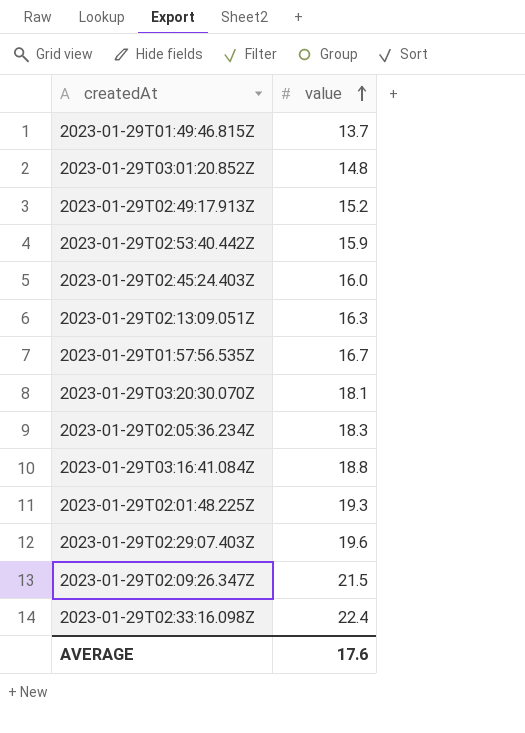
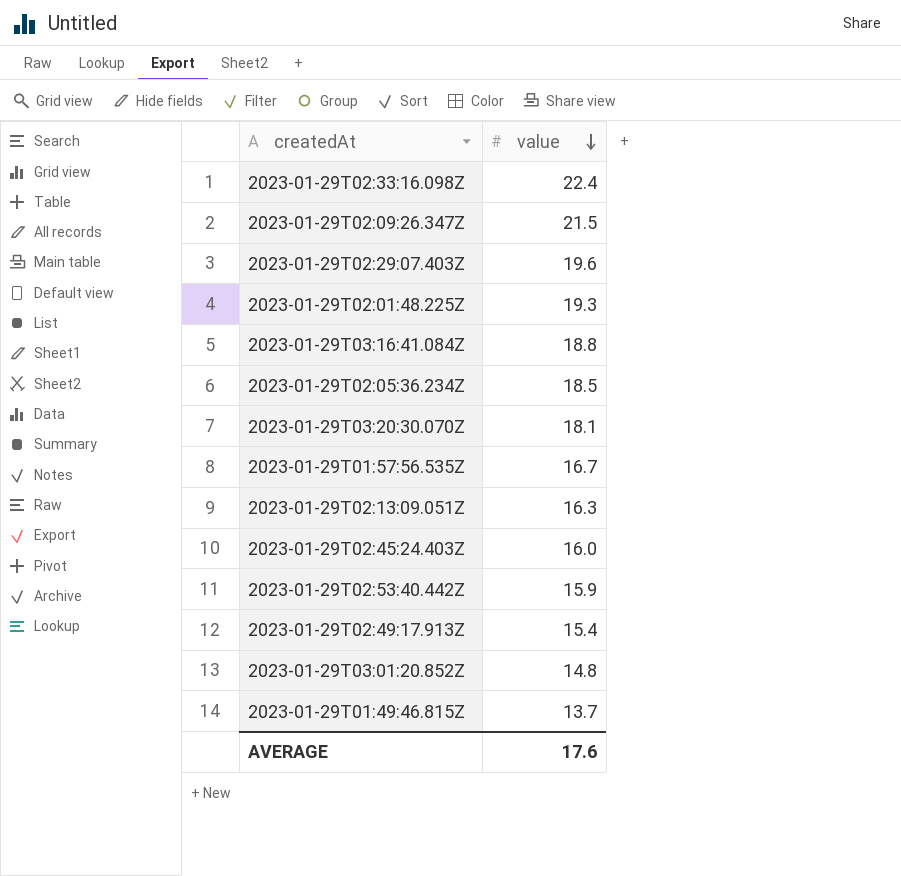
row order: value ascending -> value descending
2023-01-29T02:05:36.234Z | value: 18.3 -> 18.5
2023-01-29T02:49:17.913Z | value: 15.2 -> 15.4

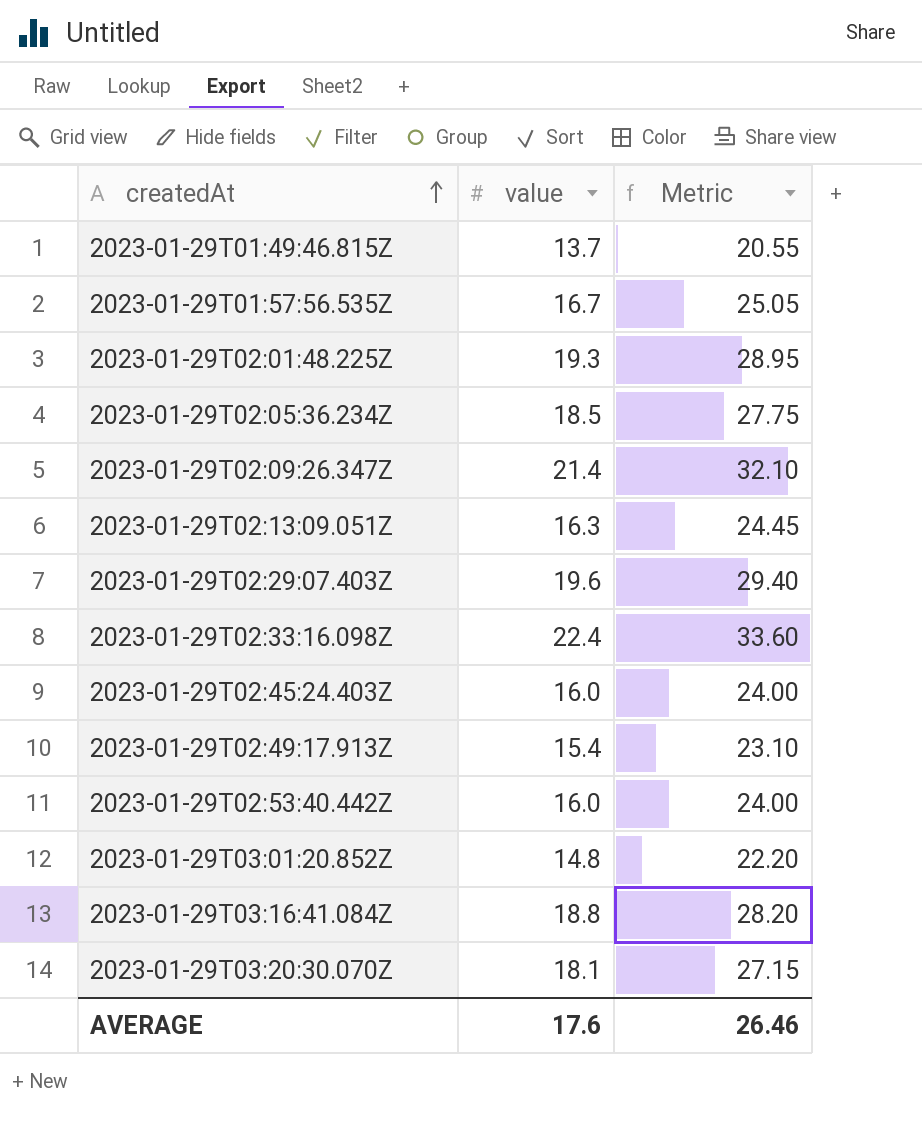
row order: value descending -> createdAt ascending
column Metric | formula: none -> [value] * 1.5
2023-01-29T02:09:26.347Z | value: 21.5 -> 21.4
2023-01-29T02:53:40.442Z | value: 15.9 -> 16.0

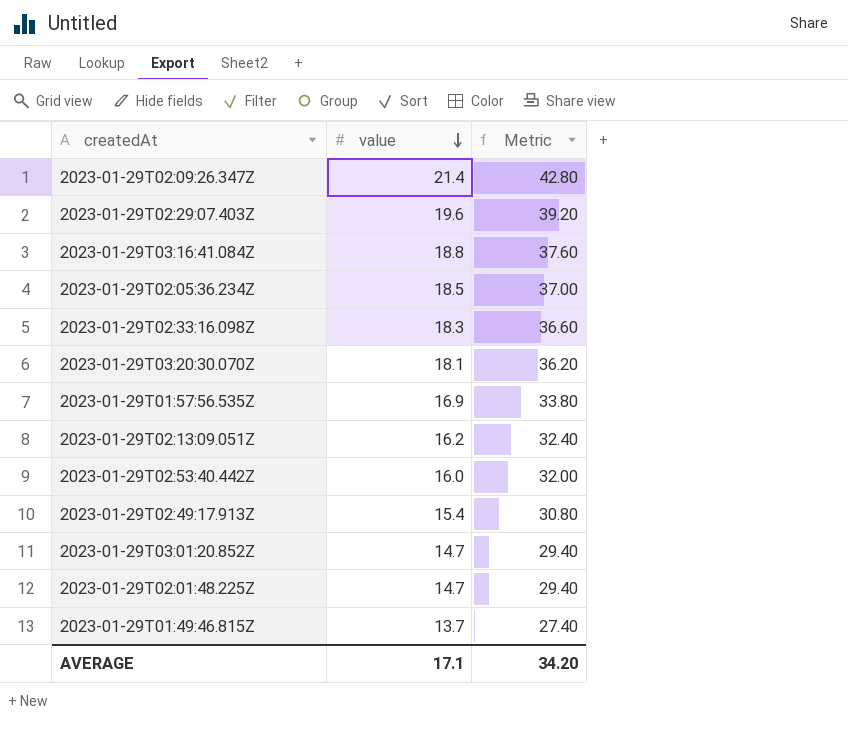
row order: createdAt ascending -> value descending
column Metric | formula: [value] * 1.5 -> [value] * 2
row 2023-01-29T02:45:24.403Z: 16.0 | 24.00 -> none
2023-01-29T02:33:16.098Z | value: 22.4 -> 18.3
2023-01-29T01:57:56.535Z | value: 16.7 -> 16.9
2023-01-29T02:13:09.051Z | value: 16.3 -> 16.2
2023-01-29T03:01:20.852Z | value: 14.8 -> 14.7
2023-01-29T02:01:48.225Z | value: 19.3 -> 14.7
AVERAGE | value: 17.6 -> 17.1
AVERAGE | Metric: 26.46 -> 34.20

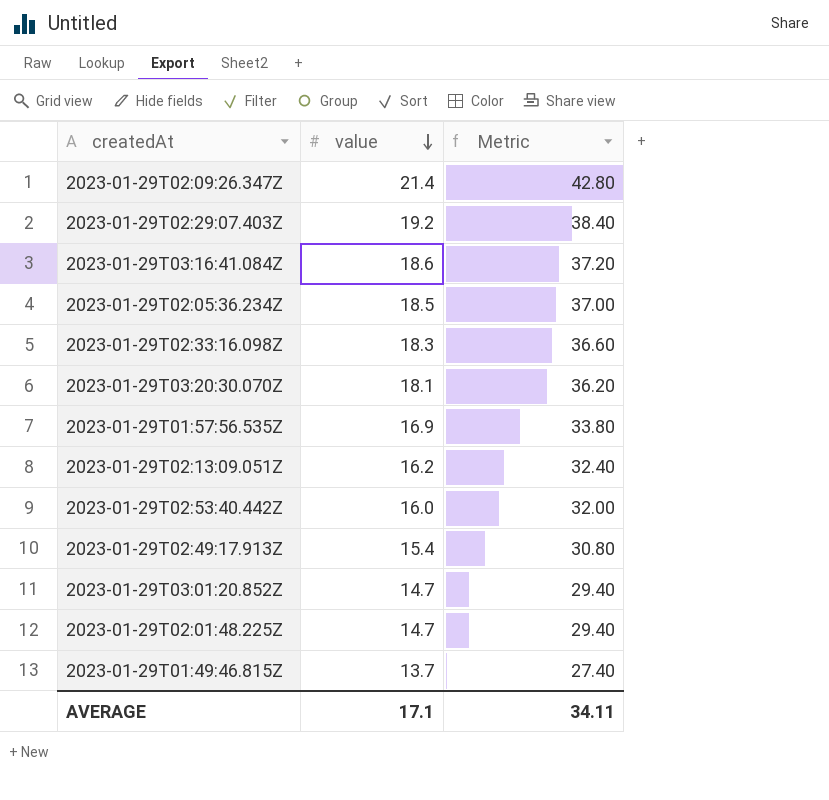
2023-01-29T02:29:07.403Z | value: 19.6 -> 19.2
2023-01-29T02:29:07.403Z | Metric: 39.20 -> 38.40
2023-01-29T03:16:41.084Z | value: 18.8 -> 18.6
2023-01-29T03:16:41.084Z | Metric: 37.60 -> 37.20
AVERAGE | Metric: 34.20 -> 34.11

